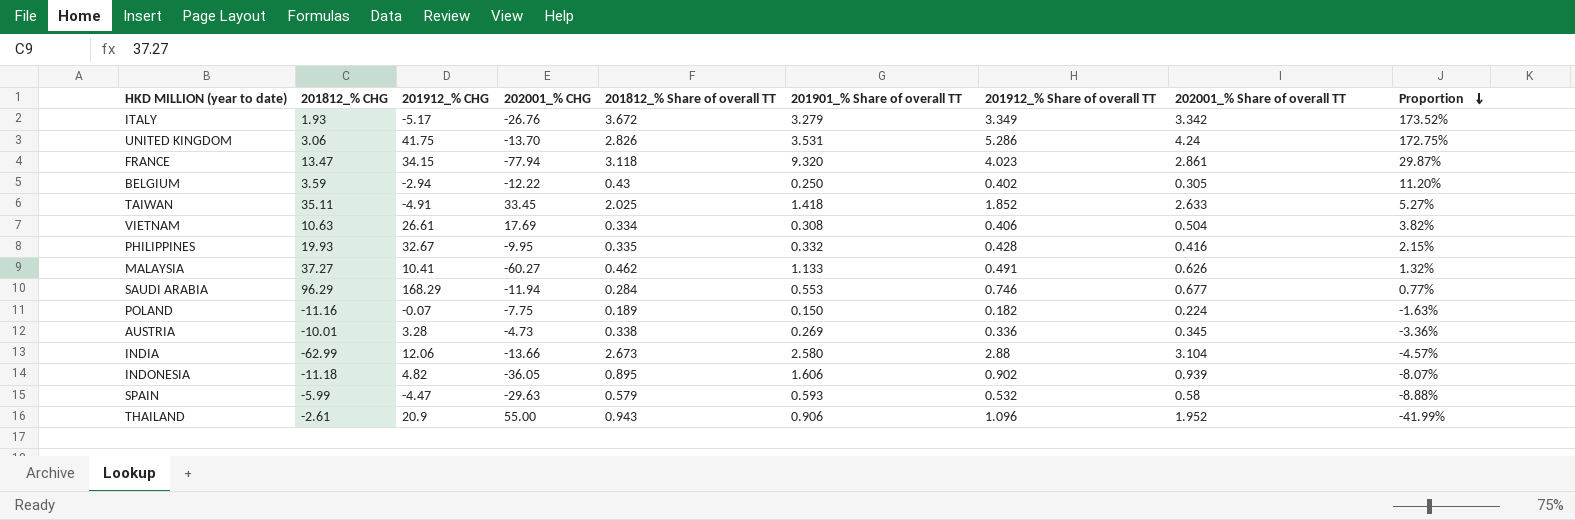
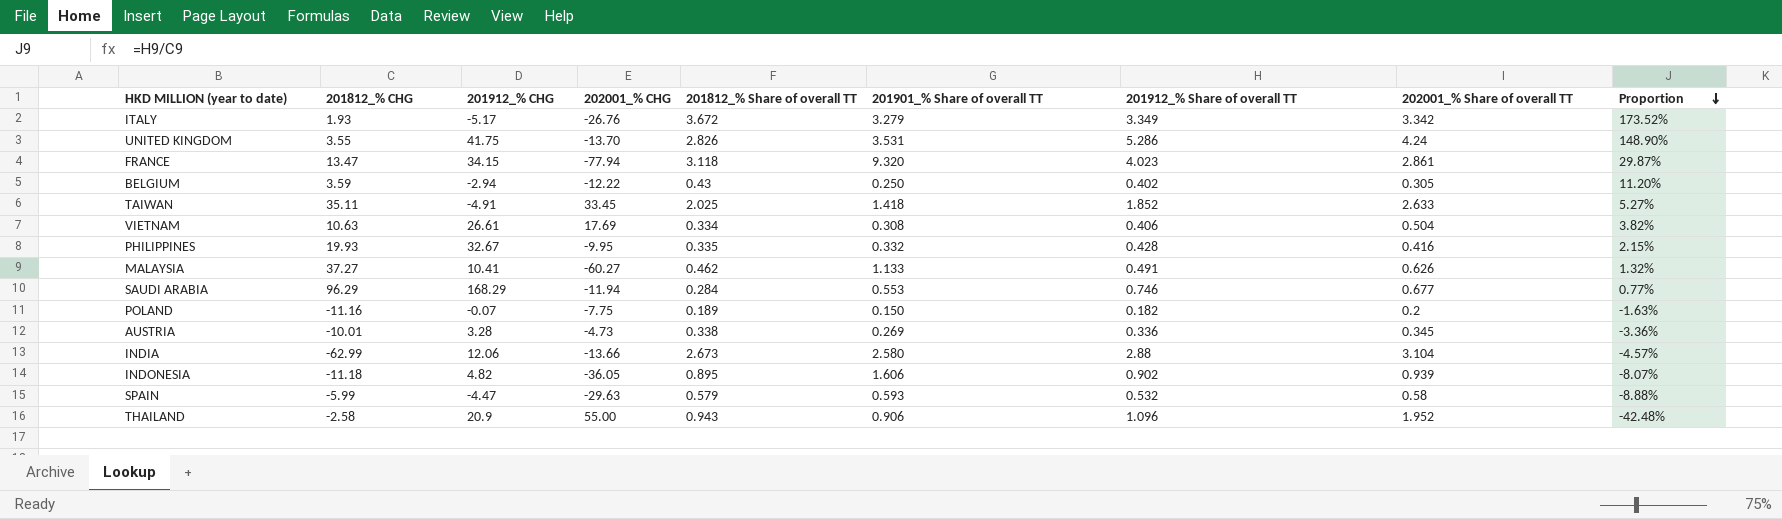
UNITED KINGDOM | 201812_% CHG: 3.06 -> 3.55
UNITED KINGDOM | Proportion: 172.75% -> 148.90%
POLAND | 202001_% Share of overall TT: 0.224 -> 0.2
THAILAND | 201812_% CHG: -2.61 -> -2.58
THAILAND | Proportion: -41.99% -> -42.48%

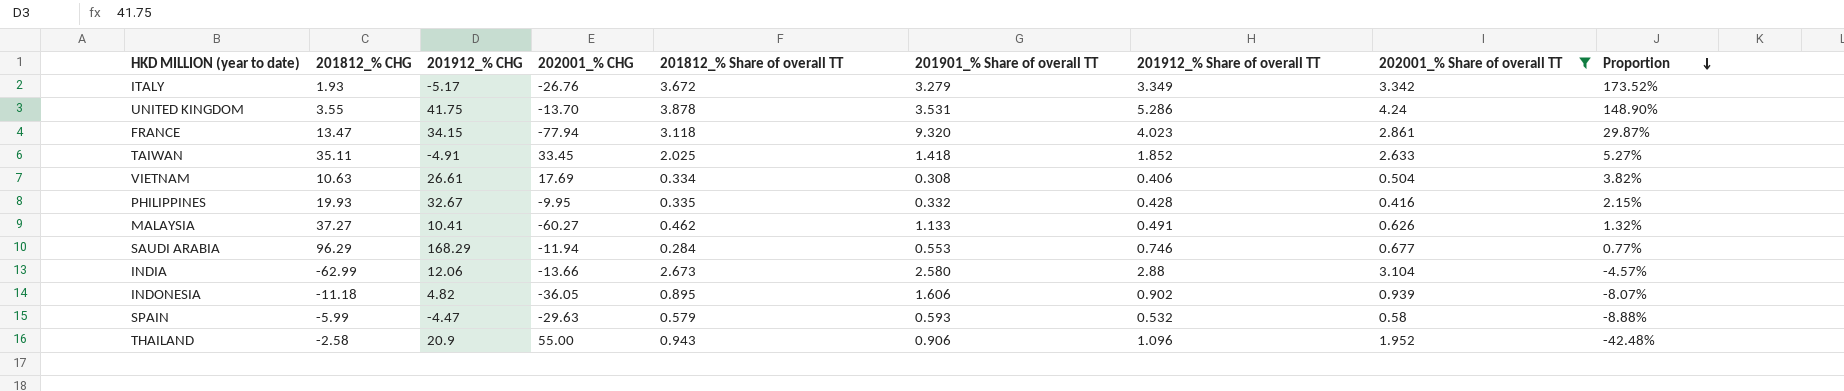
filter: none -> 202001_% Share of overall TT >= 0.416
UNITED KINGDOM | 201812_% Share of overall TT: 2.826 -> 3.878

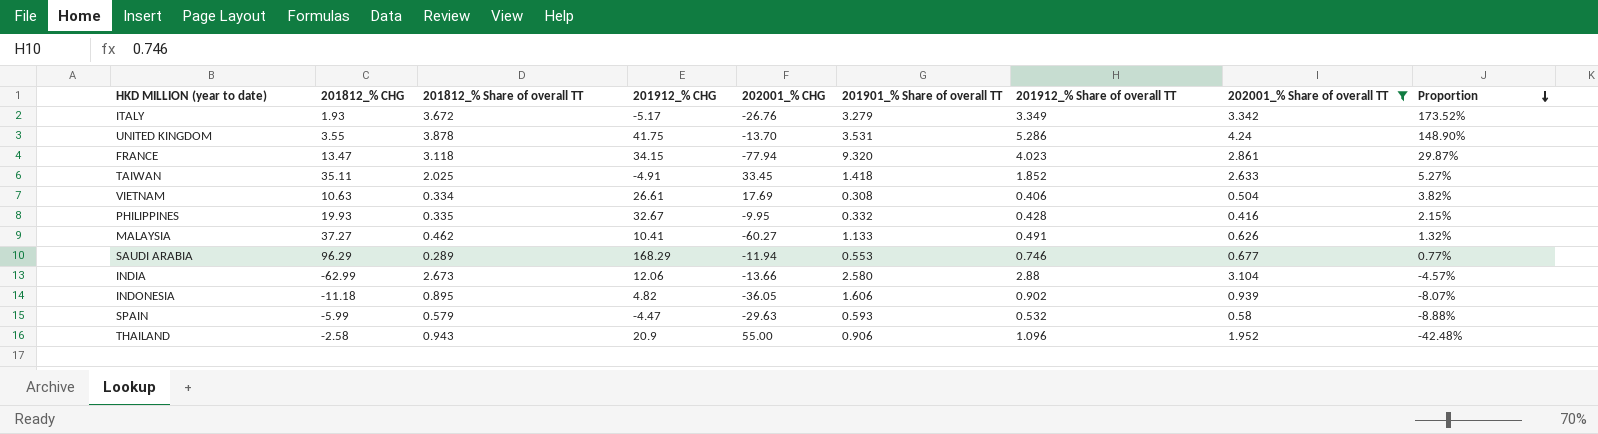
column 201812_% Share of overall TT | position: 5 -> 3
SAUDI ARABIA | 201812_% Share of overall TT: 0.284 -> 0.289

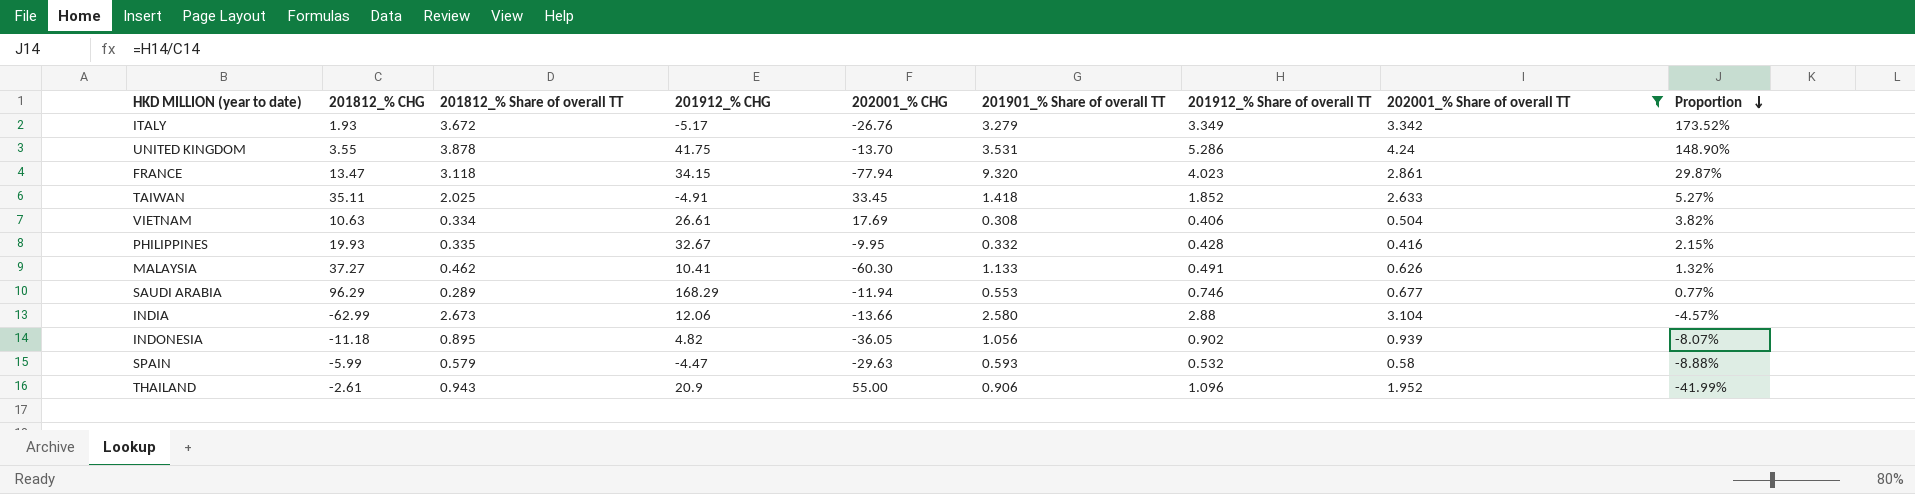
MALAYSIA | 202001_% CHG: -60.27 -> -60.30
INDONESIA | 201901_% Share of overall TT: 1.606 -> 1.056
THAILAND | 201812_% CHG: -2.58 -> -2.61
THAILAND | Proportion: -42.48% -> -41.99%

